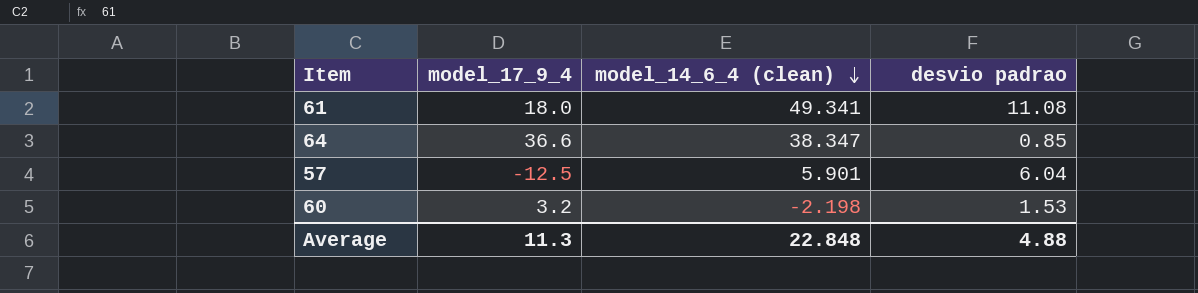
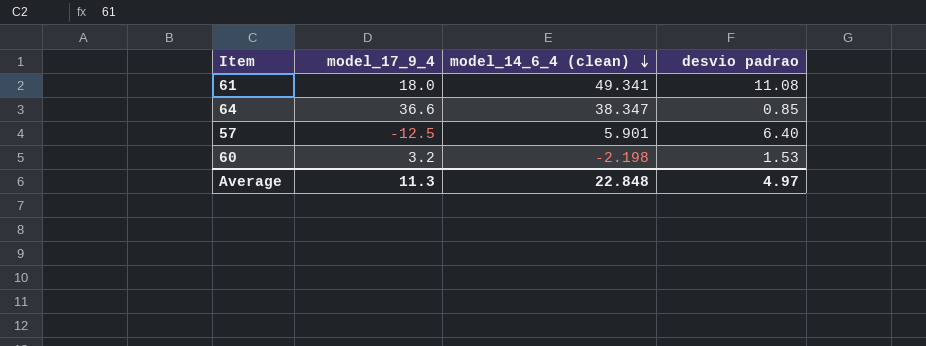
57 | desvio padrao: 6.04 -> 6.40
Average | desvio padrao: 4.88 -> 4.97

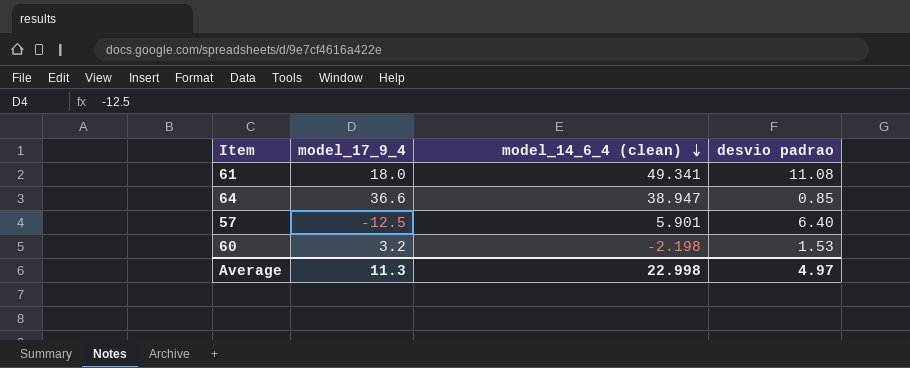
64 | model_14_6_4 (clean): 38.347 -> 38.947
Average | model_14_6_4 (clean): 22.848 -> 22.998

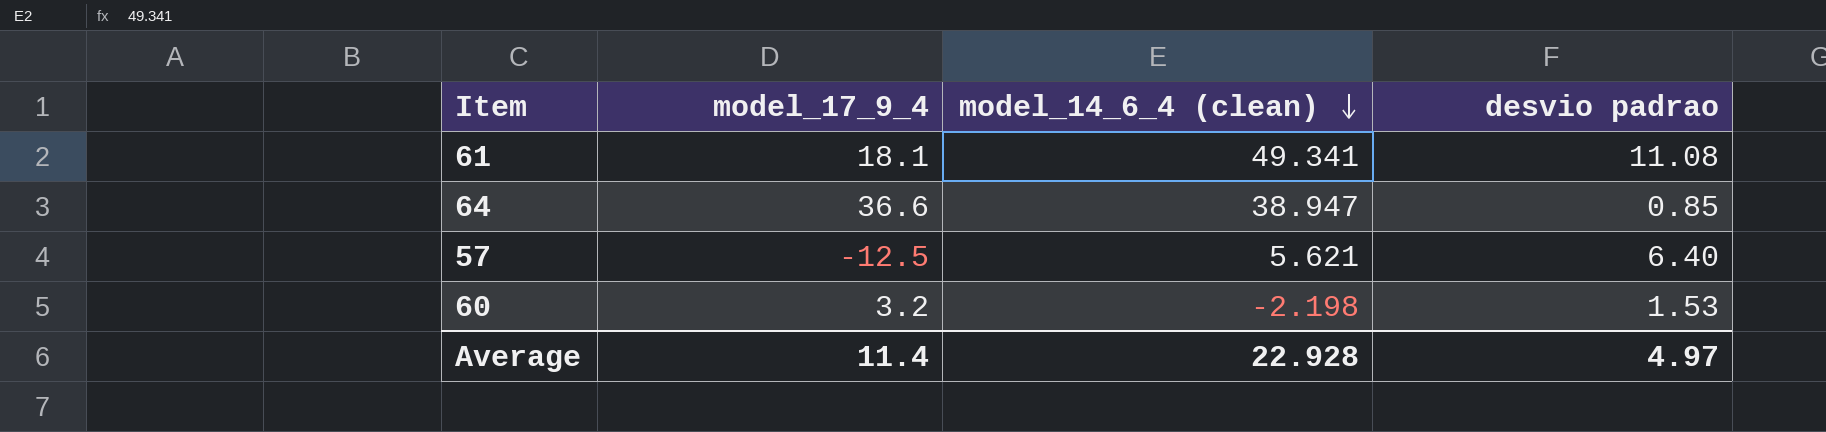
61 | model_17_9_4: 18.0 -> 18.1
57 | model_14_6_4 (clean): 5.901 -> 5.621
Average | model_17_9_4: 11.3 -> 11.4
Average | model_14_6_4 (clean): 22.998 -> 22.928

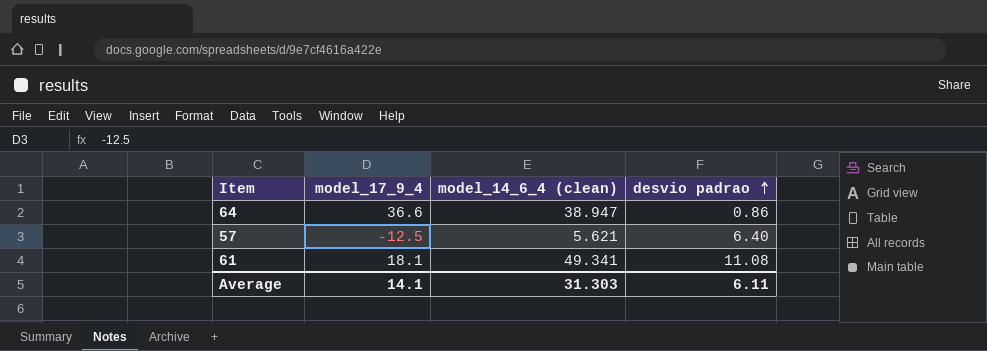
row order: model_14_6_4 (clean) descending -> desvio padrao ascending
row 60: 3.2 | -2.198 | 1.53 -> none
64 | desvio padrao: 0.85 -> 0.86
Average | model_17_9_4: 11.4 -> 14.1
Average | model_14_6_4 (clean): 22.928 -> 31.303
Average | desvio padrao: 4.97 -> 6.11

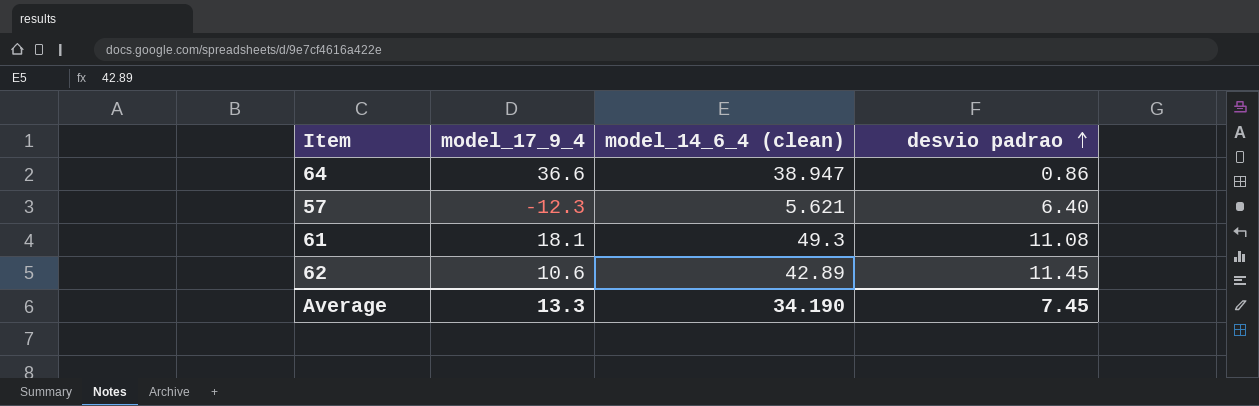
57 | model_17_9_4: -12.5 -> -12.3
61 | model_14_6_4 (clean): 49.341 -> 49.3
row 62: none -> 10.6 | 42.89 | 11.45
Average | model_17_9_4: 14.1 -> 13.3
Average | model_14_6_4 (clean): 31.303 -> 34.190
Average | desvio padrao: 6.11 -> 7.45

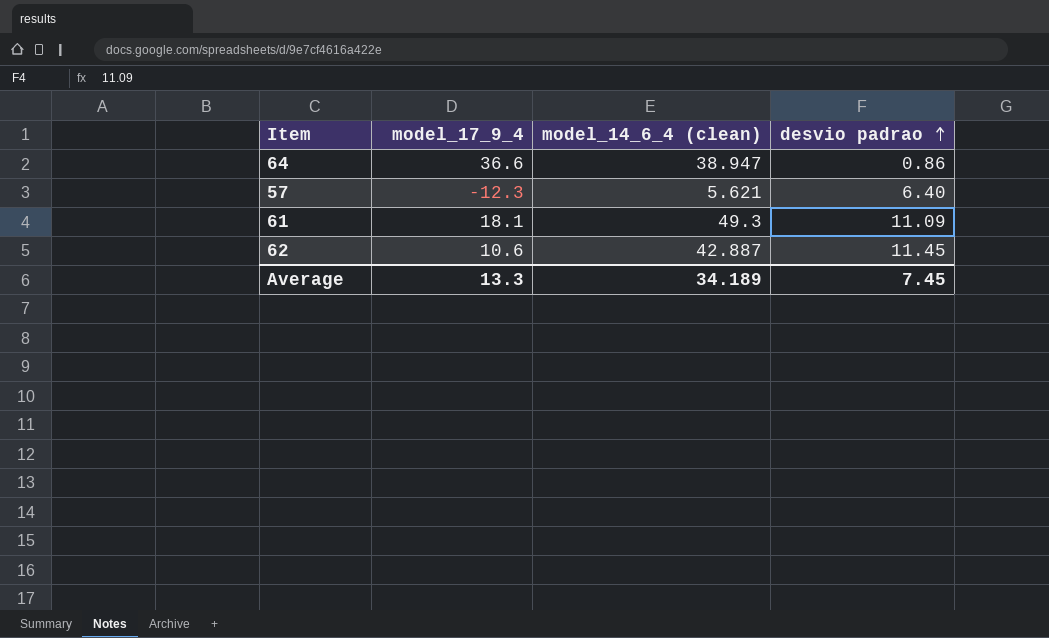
61 | desvio padrao: 11.08 -> 11.09
62 | model_14_6_4 (clean): 42.89 -> 42.887
Average | model_14_6_4 (clean): 34.190 -> 34.189

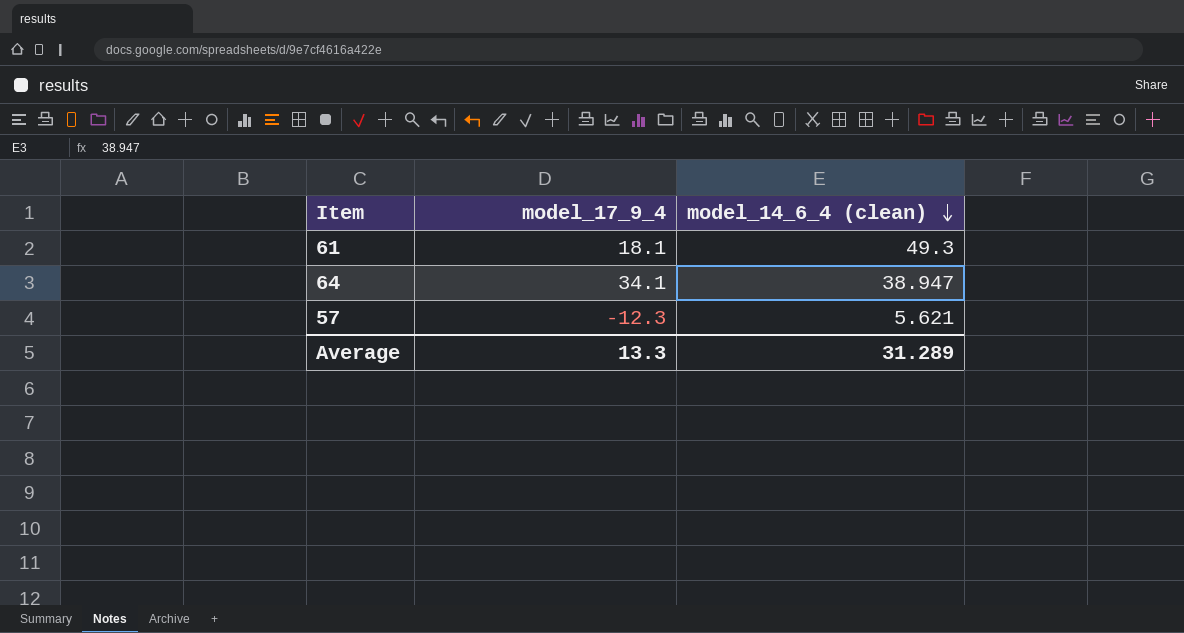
row order: desvio padrao ascending -> model_14_6_4 (clean) descending
column desvio padrao | position: 4 -> none
row 62: 10.6 | 42.887 | 11.45 -> none
64 | model_17_9_4: 36.6 -> 34.1
Average | model_14_6_4 (clean): 34.189 -> 31.289

